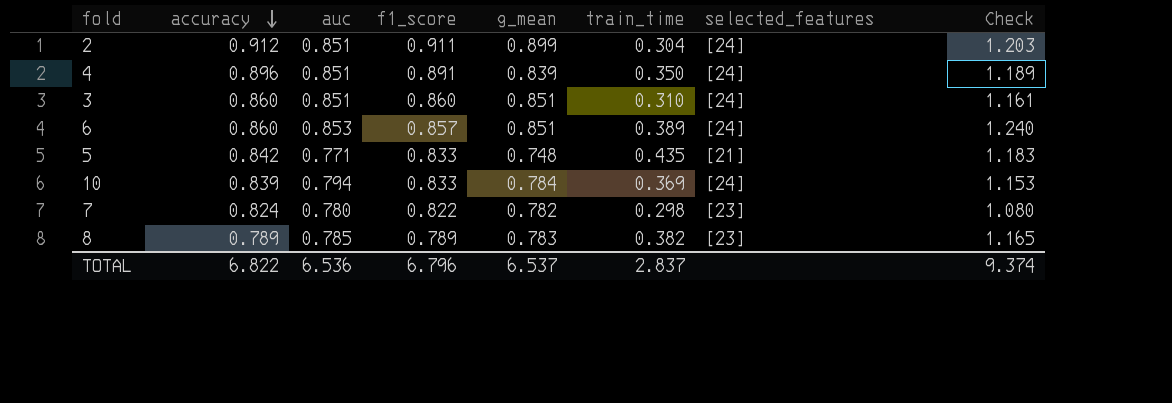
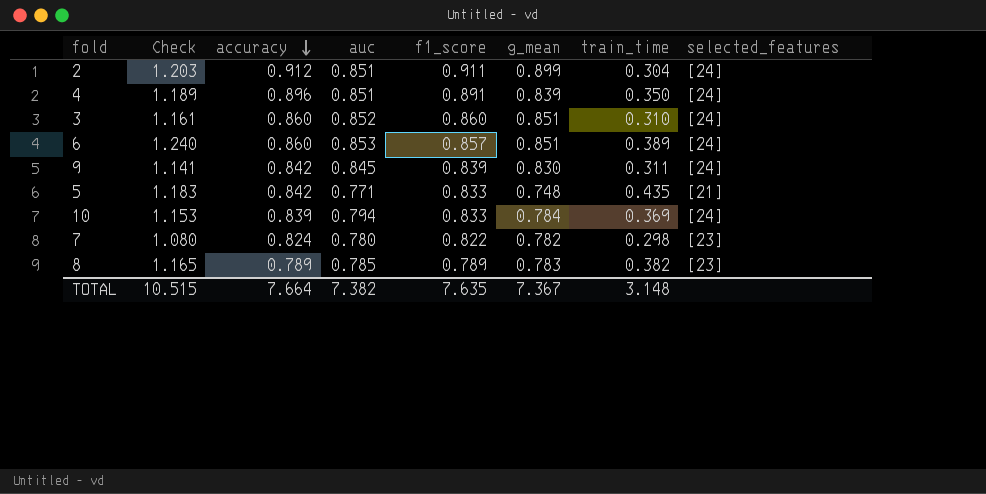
column Check | position: 8 -> 2
3 | auc: 0.851 -> 0.852
row 9: none -> 1.141 | 0.842 | 0.845 | 0.839 | 0.830 | 0.311 | [24]
TOTAL | Check: 9.374 -> 10.515
TOTAL | accuracy: 6.822 -> 7.664
TOTAL | auc: 6.536 -> 7.382
TOTAL | f1_score: 6.796 -> 7.635
TOTAL | g_mean: 6.537 -> 7.367
TOTAL | train_time: 2.837 -> 3.148

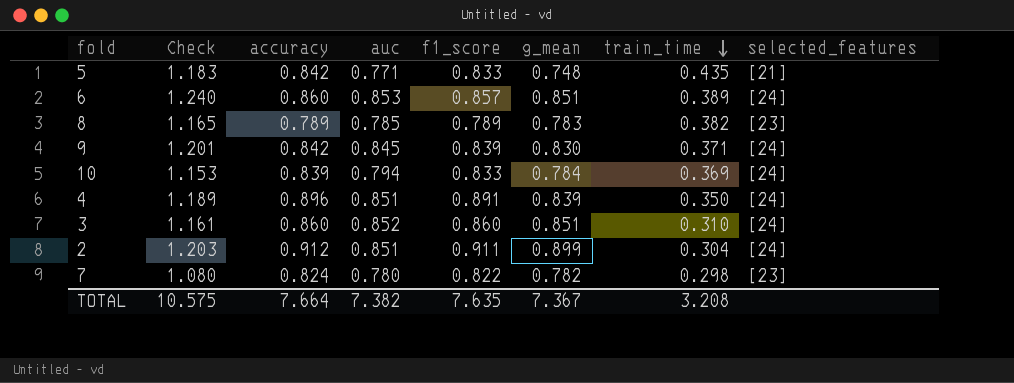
row order: accuracy descending -> train_time descending
9 | Check: 1.141 -> 1.201
9 | train_time: 0.311 -> 0.371
TOTAL | Check: 10.515 -> 10.575
TOTAL | train_time: 3.148 -> 3.208

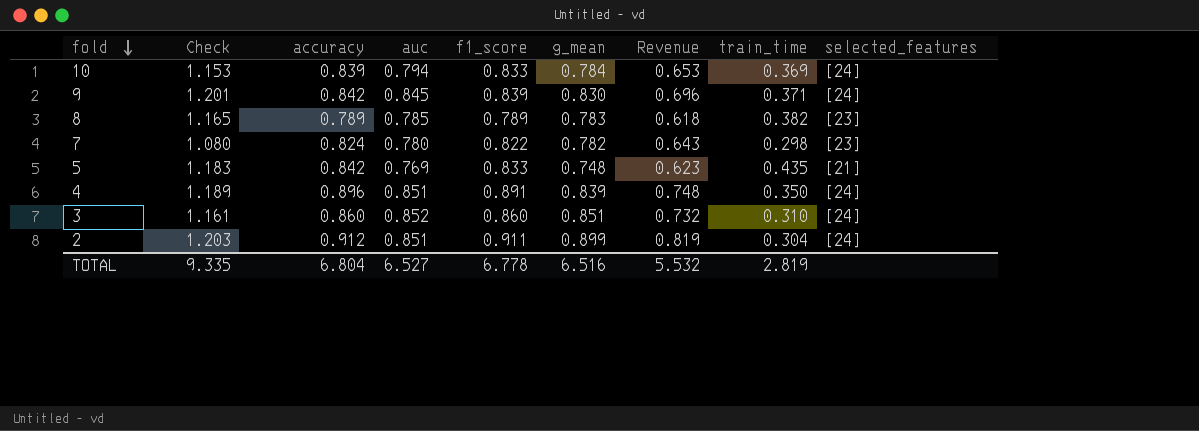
row order: train_time descending -> fold descending
column Revenue | formula: none -> [f1_score] * [g_mean]
row 6: 1.240 | 0.860 | 0.853 | 0.857 | 0.851 | 0.389 | [24] -> none
5 | auc: 0.771 -> 0.769
TOTAL | Check: 10.575 -> 9.335
TOTAL | accuracy: 7.664 -> 6.804
TOTAL | auc: 7.382 -> 6.527
TOTAL | f1_score: 7.635 -> 6.778
TOTAL | g_mean: 7.367 -> 6.516
TOTAL | train_time: 3.208 -> 2.819

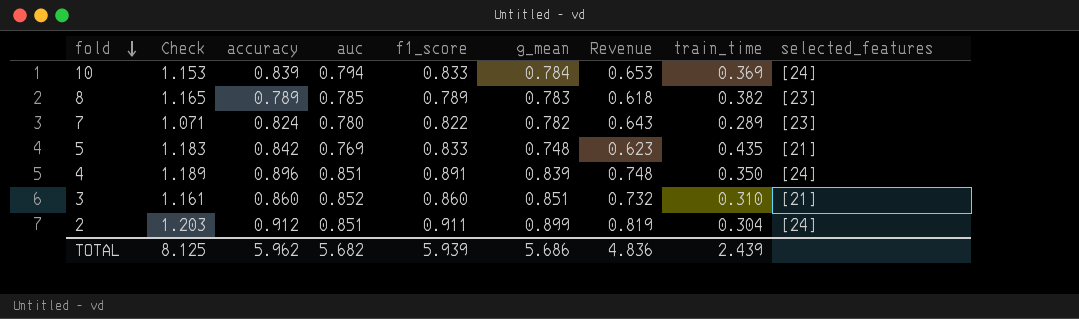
row 9: 1.201 | 0.842 | 0.845 | 0.839 | 0.830 | 0.696 | 0.371 | [24] -> none
7 | Check: 1.080 -> 1.071
7 | train_time: 0.298 -> 0.289
3 | selected_features: [24] -> [21]
TOTAL | Check: 9.335 -> 8.125
TOTAL | accuracy: 6.804 -> 5.962
TOTAL | auc: 6.527 -> 5.682
TOTAL | f1_score: 6.778 -> 5.939
TOTAL | g_mean: 6.516 -> 5.686
TOTAL | Revenue: 5.532 -> 4.836
TOTAL | train_time: 2.819 -> 2.439

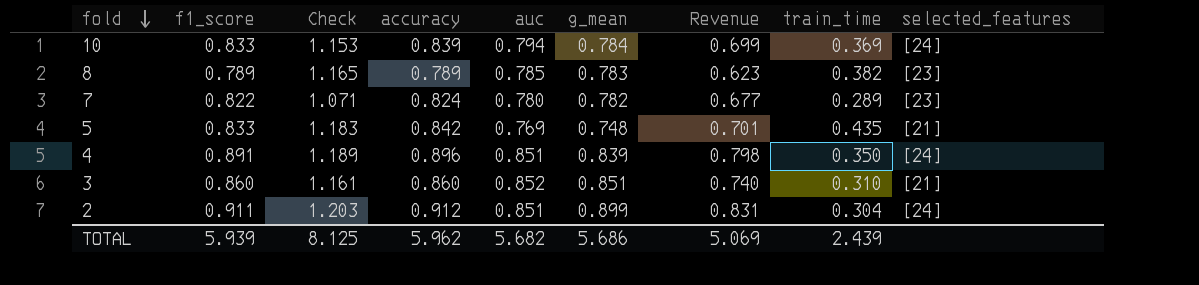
column f1_score | position: 5 -> 2
column Revenue | formula: [f1_score] * [g_mean] -> [f1_score] * [accuracy]
TOTAL | Revenue: 4.836 -> 5.069

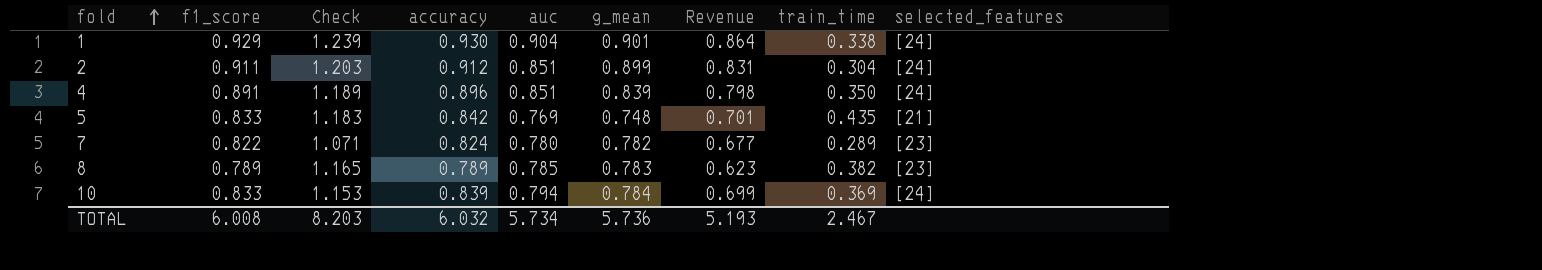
row order: fold descending -> fold ascending
row 3: 0.860 | 1.161 | 0.860 | 0.852 | 0.851 | 0.740 | 0.310 | [21] -> none
row 1: none -> 0.929 | 1.239 | 0.930 | 0.904 | 0.901 | 0.864 | 0.338 | [24]
TOTAL | f1_score: 5.939 -> 6.008
TOTAL | Check: 8.125 -> 8.203
TOTAL | accuracy: 5.962 -> 6.032
TOTAL | auc: 5.682 -> 5.734
TOTAL | g_mean: 5.686 -> 5.736
TOTAL | Revenue: 5.069 -> 5.193
TOTAL | train_time: 2.439 -> 2.467

